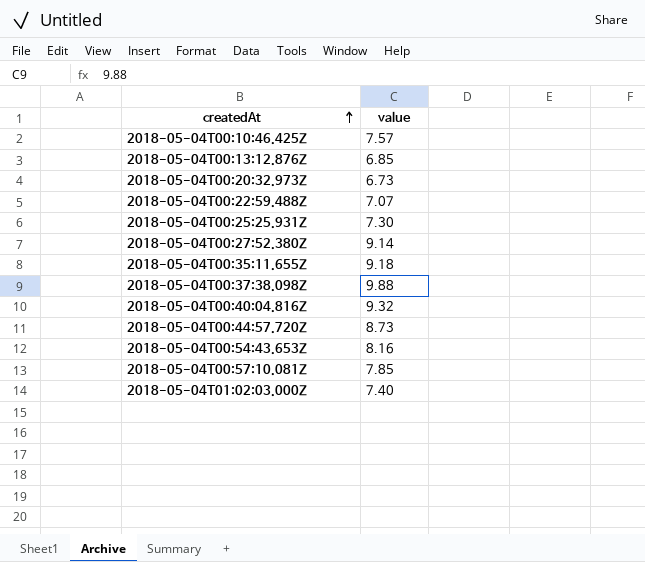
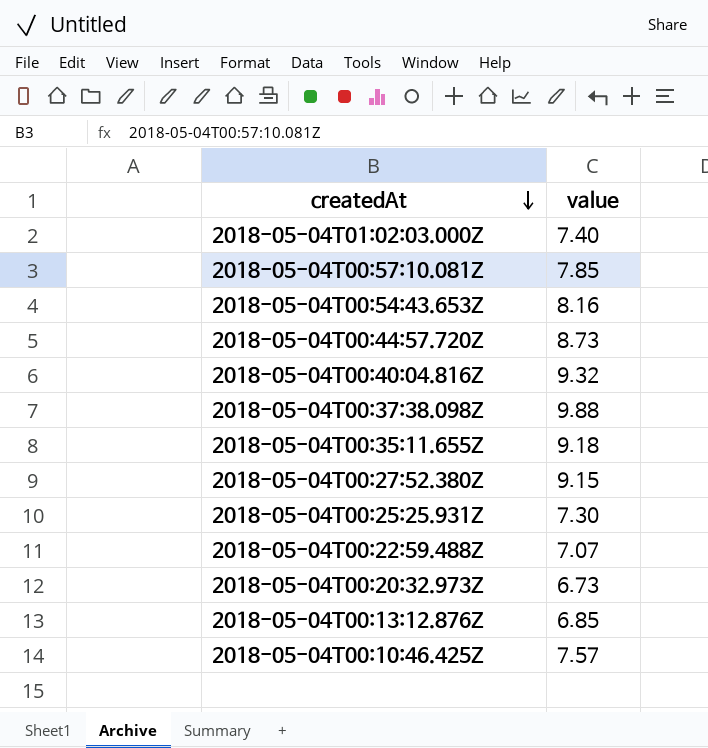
row order: createdAt ascending -> createdAt descending
2018-05-04T00:27:52.380Z | value: 9.14 -> 9.15

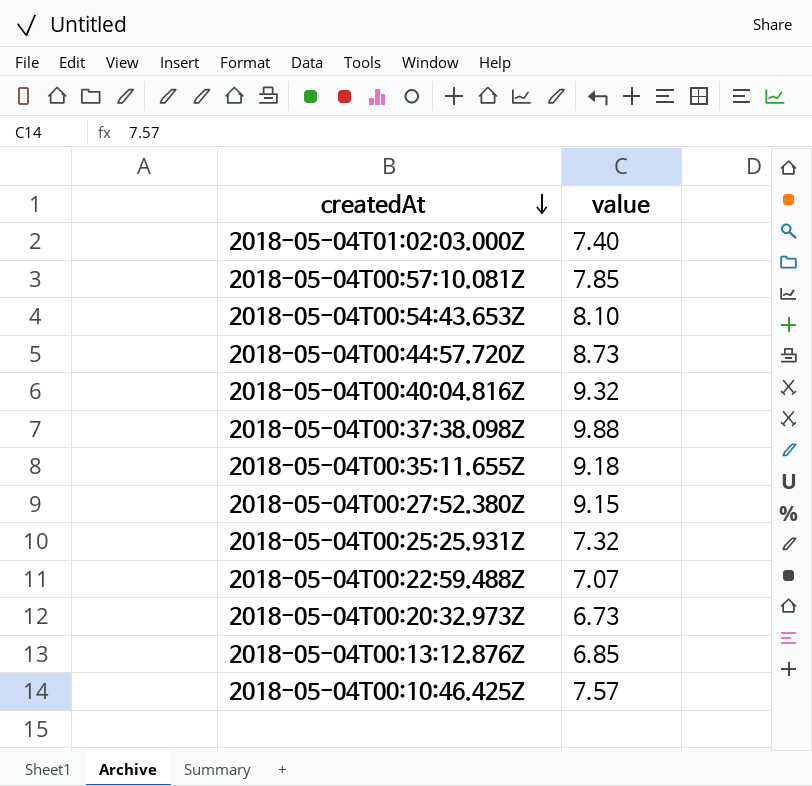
2018-05-04T00:54:43.653Z | value: 8.16 -> 8.10
2018-05-04T00:25:25.931Z | value: 7.30 -> 7.32

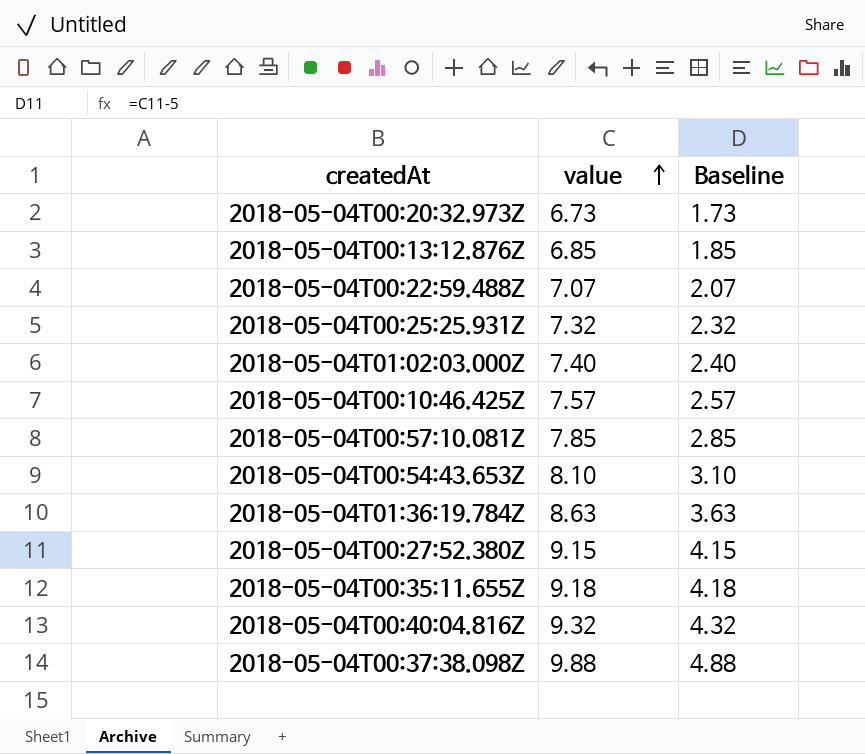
row order: createdAt descending -> value ascending
column Baseline | formula: none -> [value] - 5
row 2018-05-04T00:44:57.720Z: 8.73 -> none
row 2018-05-04T01:36:19.784Z: none -> 8.63 | 3.63

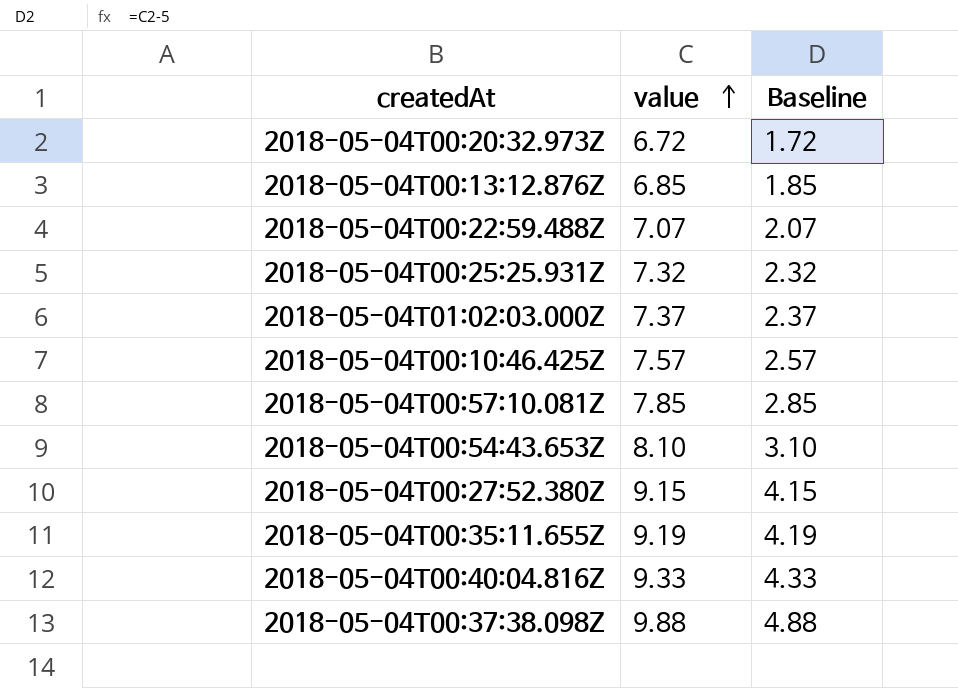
row 2018-05-04T01:36:19.784Z: 8.63 | 3.63 -> none
2018-05-04T00:20:32.973Z | value: 6.73 -> 6.72
2018-05-04T00:20:32.973Z | Baseline: 1.73 -> 1.72
2018-05-04T01:02:03.000Z | value: 7.40 -> 7.37
2018-05-04T01:02:03.000Z | Baseline: 2.40 -> 2.37
2018-05-04T00:35:11.655Z | value: 9.18 -> 9.19
2018-05-04T00:35:11.655Z | Baseline: 4.18 -> 4.19
2018-05-04T00:40:04.816Z | value: 9.32 -> 9.33
2018-05-04T00:40:04.816Z | Baseline: 4.32 -> 4.33

